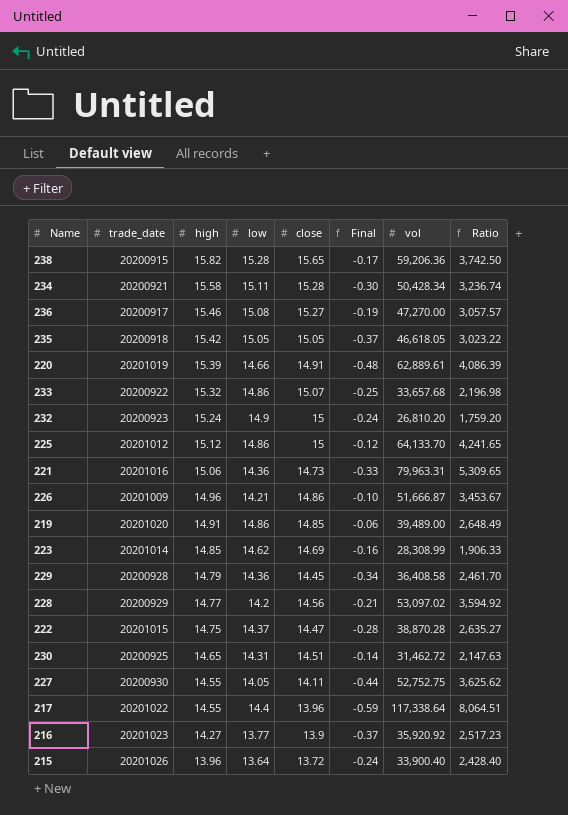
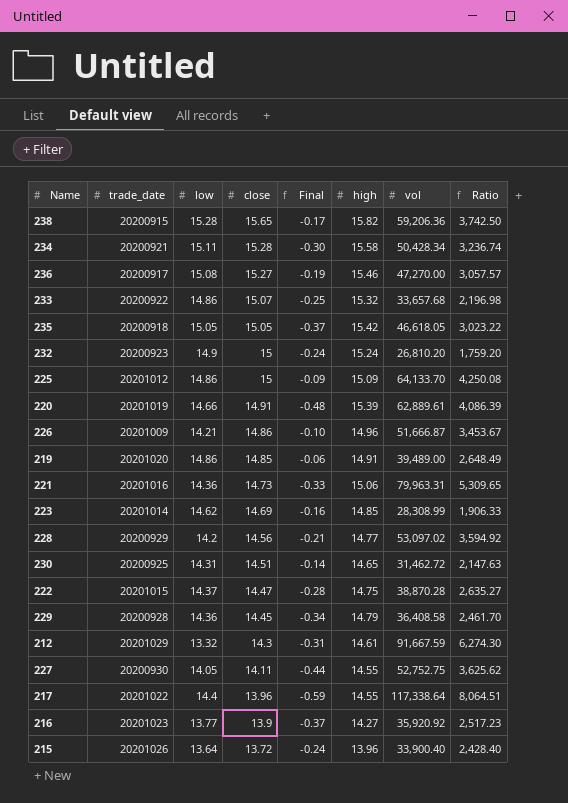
row order: high descending -> close descending
column high | position: 3 -> 6
225 | Final: -0.12 -> -0.09
225 | high: 15.12 -> 15.09
225 | Ratio: 4,241.65 -> 4,250.08
row 212: none -> 20201029 | 13.32 | 14.3 | -0.31 | 14.61 | 91,667.59 | 6,274.30

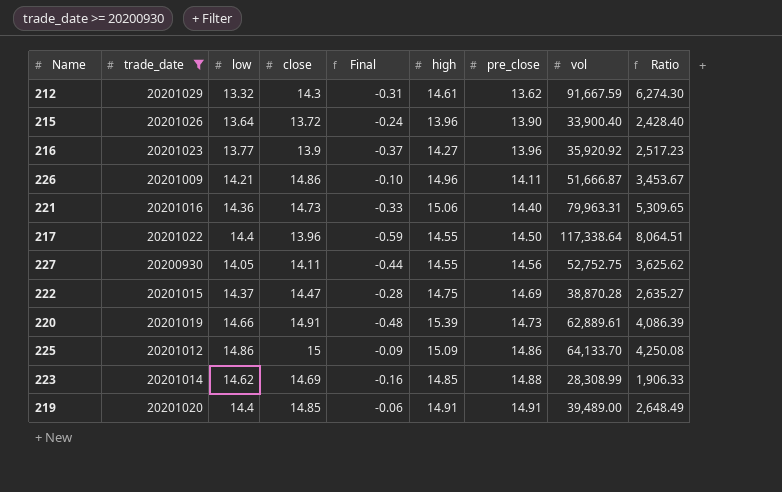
filter: none -> trade_date >= 20200930
row order: close descending -> pre_close ascending
column pre_close | position: none -> 7
219 | low: 14.86 -> 14.4

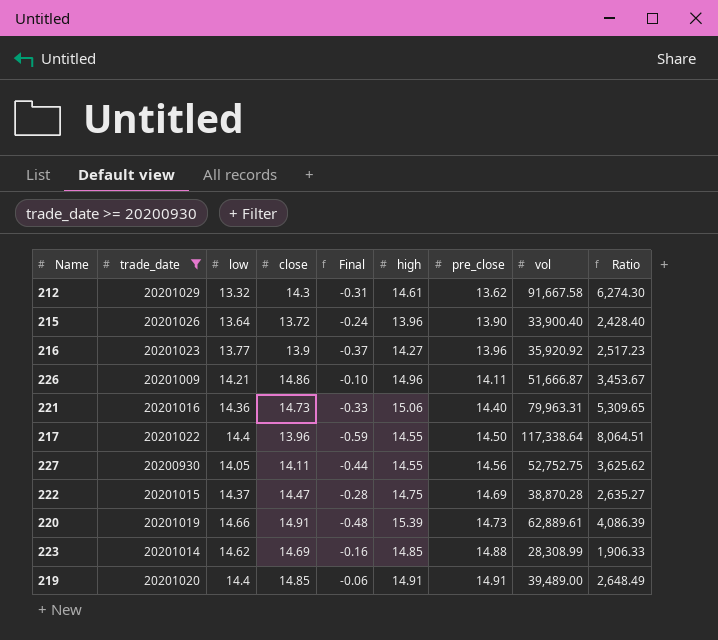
row 225: 20201012 | 14.86 | 15 | -0.09 | 15.09 | 14.86 | 64,133.70 | 4,250.08 -> none
212 | vol: 91,667.59 -> 91,667.58

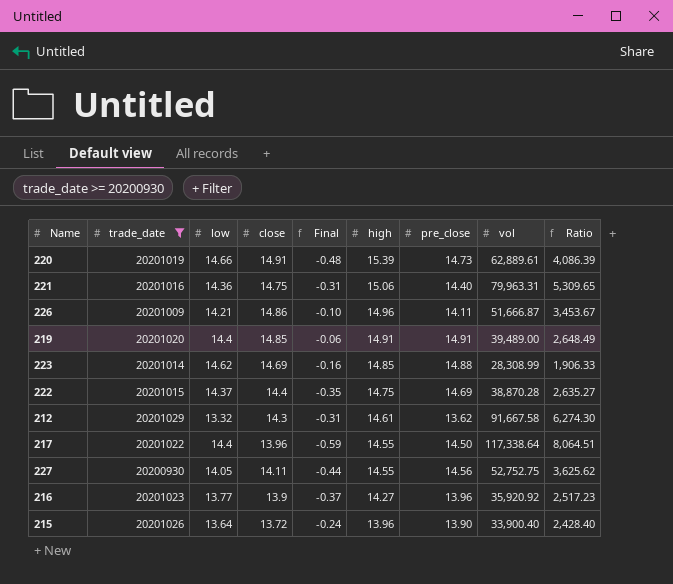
row order: pre_close ascending -> high descending
221 | close: 14.73 -> 14.75
221 | Final: -0.33 -> -0.31
222 | close: 14.47 -> 14.4
222 | Final: -0.28 -> -0.35

